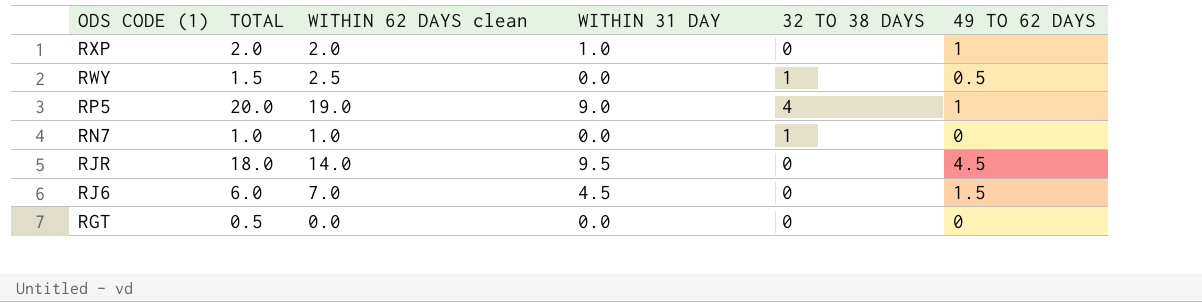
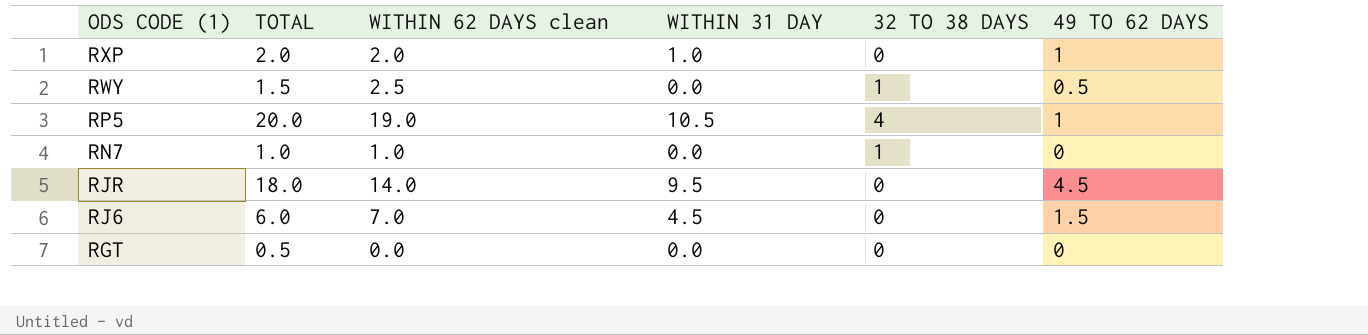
RP5 | WITHIN 31 DAY: 9.0 -> 10.5

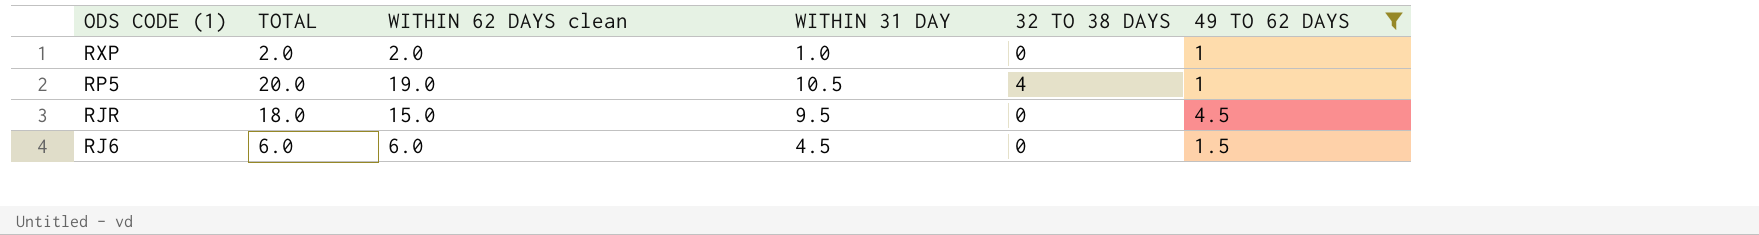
filter: none -> 49 TO 62 DAYS >= 1
RJR | WITHIN 62 DAYS clean: 14.0 -> 15.0
RJ6 | WITHIN 62 DAYS clean: 7.0 -> 6.0

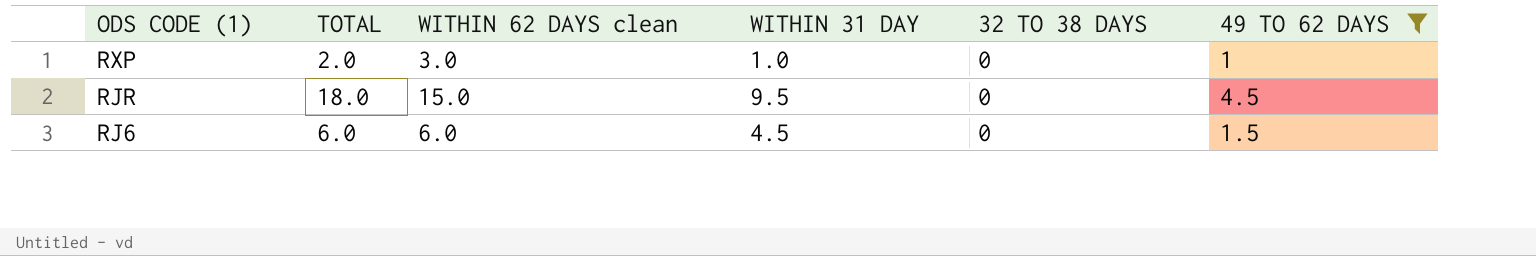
row RP5: 20.0 | 19.0 | 10.5 | 4 | 1 -> none
RXP | WITHIN 62 DAYS clean: 2.0 -> 3.0

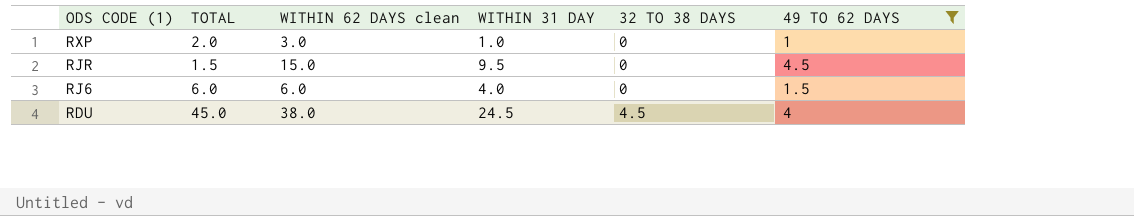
RJR | TOTAL: 18.0 -> 1.5
RJ6 | WITHIN 31 DAY: 4.5 -> 4.0
row RDU: none -> 45.0 | 38.0 | 24.5 | 4.5 | 4

